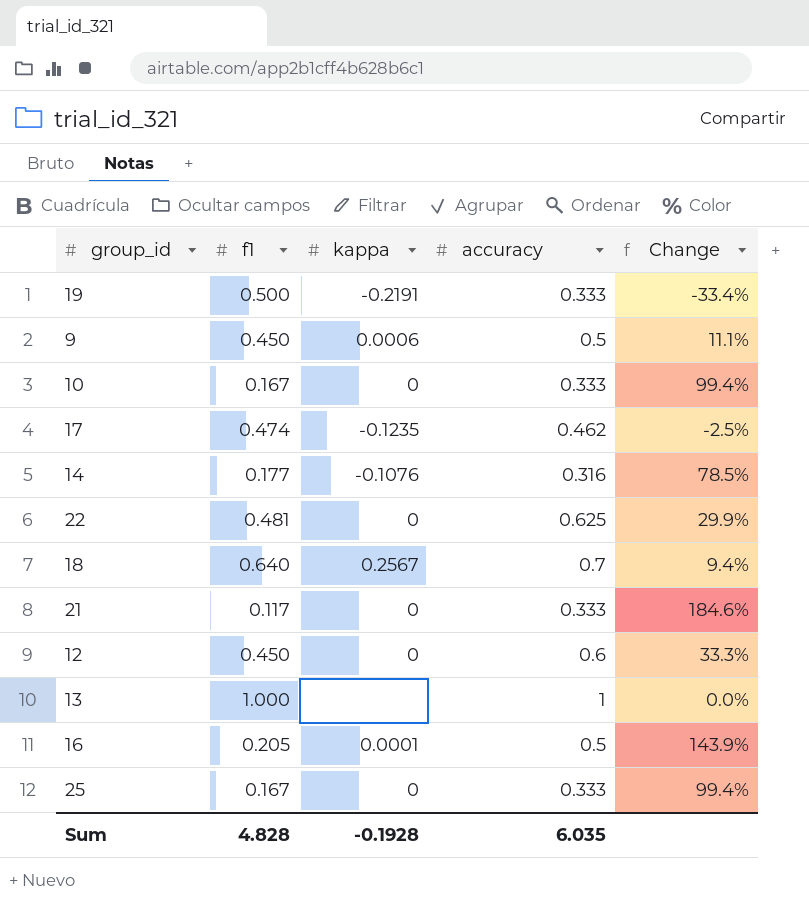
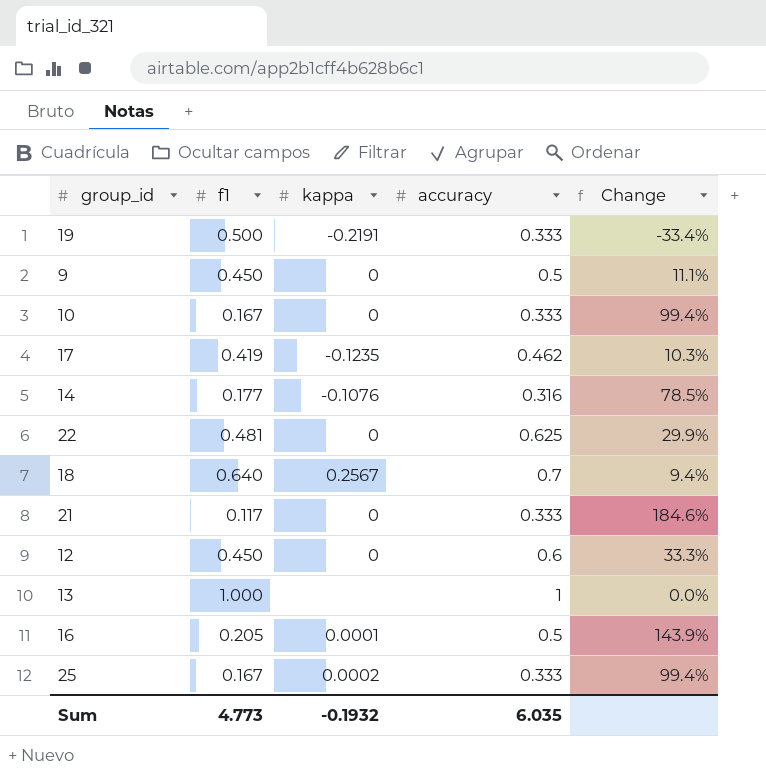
9 | kappa: 0.0006 -> 0
17 | f1: 0.474 -> 0.419
17 | Change: -2.5% -> 10.3%
25 | kappa: 0 -> 0.0002
Sum | f1: 4.828 -> 4.773
Sum | kappa: -0.1928 -> -0.1932

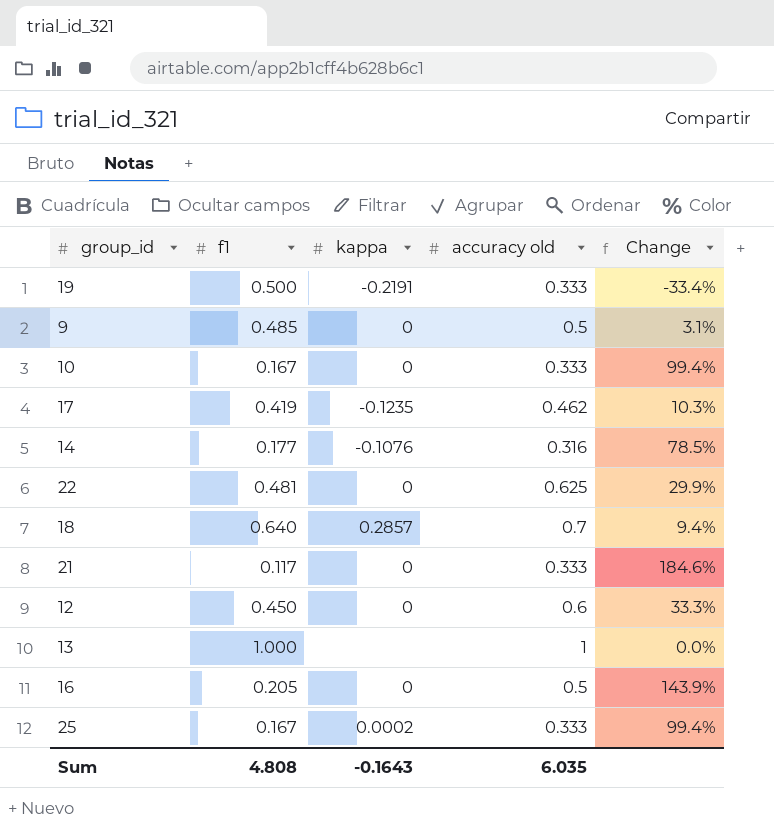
column name: accuracy -> accuracy old
9 | f1: 0.450 -> 0.485
9 | Change: 11.1% -> 3.1%
18 | kappa: 0.2567 -> 0.2857
16 | kappa: 0.0001 -> 0
Sum | f1: 4.773 -> 4.808
Sum | kappa: -0.1932 -> -0.1643

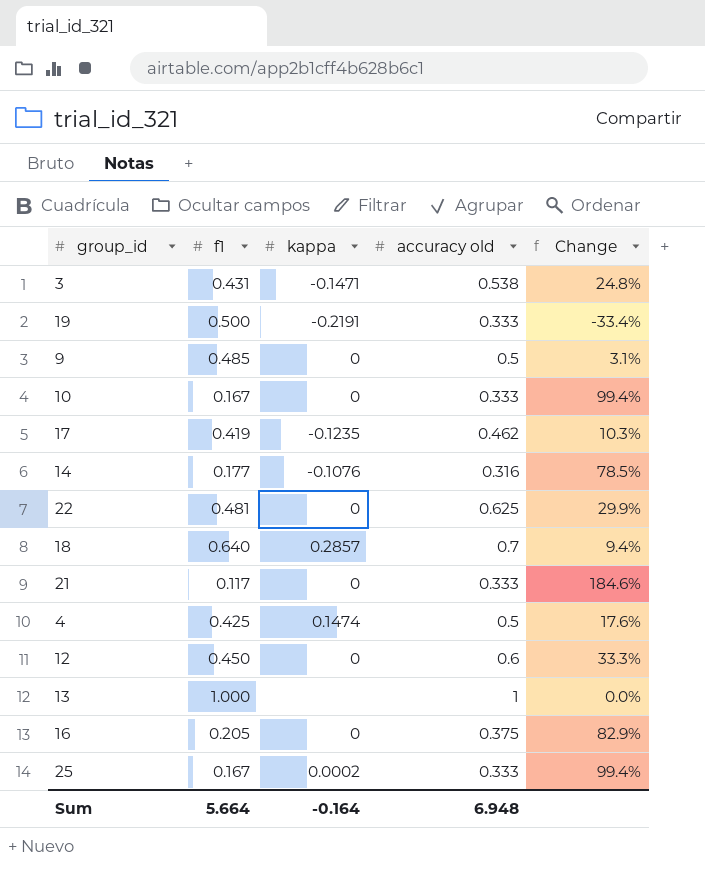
row 3: none -> 0.431 | -0.1471 | 0.538 | 24.8%
row 4: none -> 0.425 | 0.1474 | 0.5 | 17.6%
16 | accuracy old: 0.5 -> 0.375
16 | Change: 143.9% -> 82.9%
Sum | f1: 4.808 -> 5.664
Sum | kappa: -0.1643 -> -0.164
Sum | accuracy old: 6.035 -> 6.948

